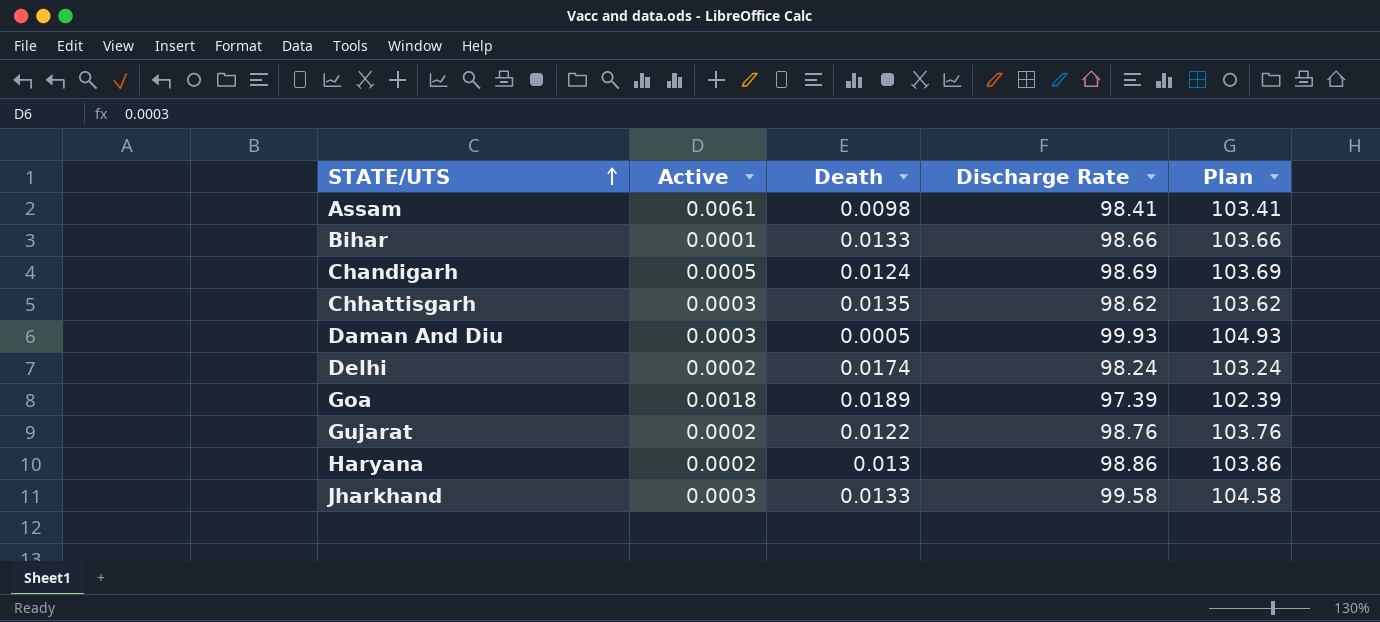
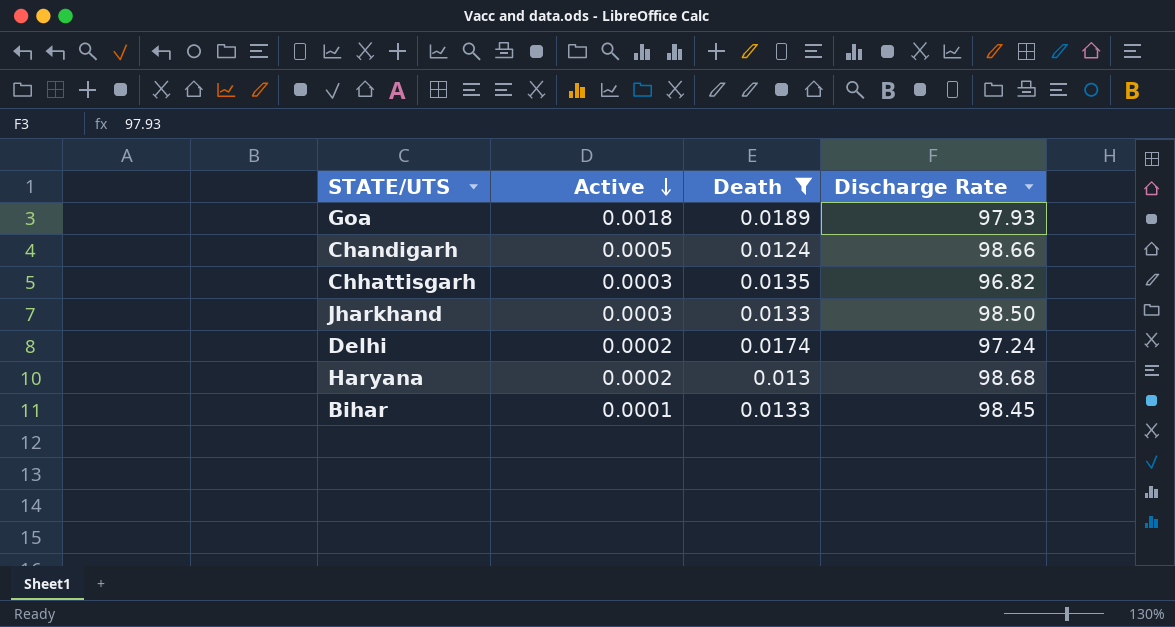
filter: none -> Death >= 0.0124
row order: STATE/UTS ascending -> Active descending
column Plan | formula: [Discharge Rate] + 5 -> none
Goa | Discharge Rate: 97.39 -> 97.93
Chandigarh | Discharge Rate: 98.69 -> 98.66
Chhattisgarh | Discharge Rate: 98.62 -> 96.82
Jharkhand | Discharge Rate: 99.58 -> 98.50
Delhi | Discharge Rate: 98.24 -> 97.24
Haryana | Discharge Rate: 98.86 -> 98.68
Bihar | Discharge Rate: 98.66 -> 98.45

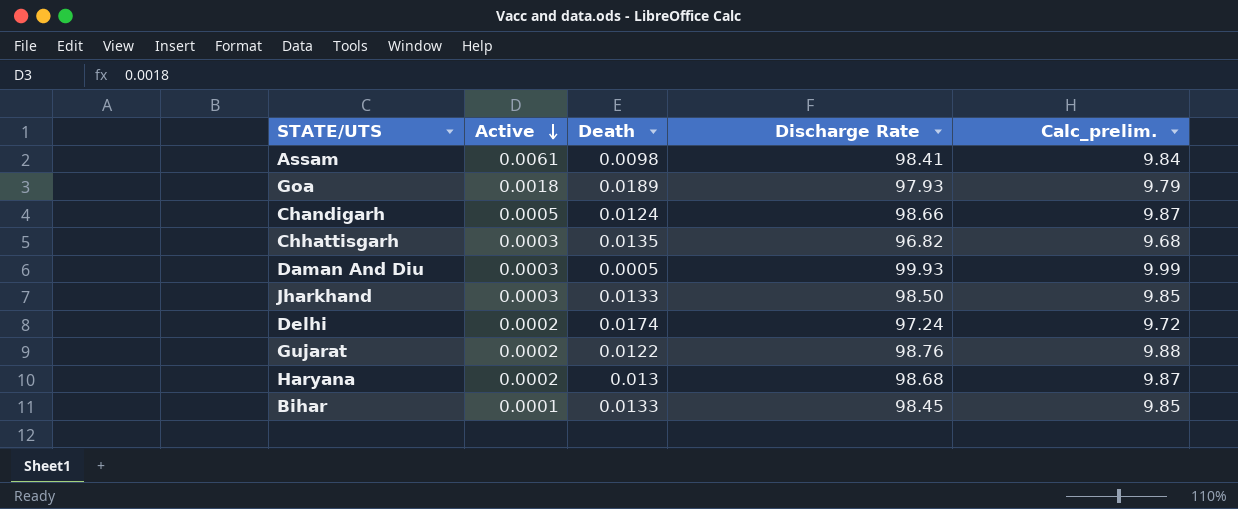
filter: Death >= 0.0124 -> none
column Calc_prelim. | formula: none -> [Discharge Rate] * 0.1

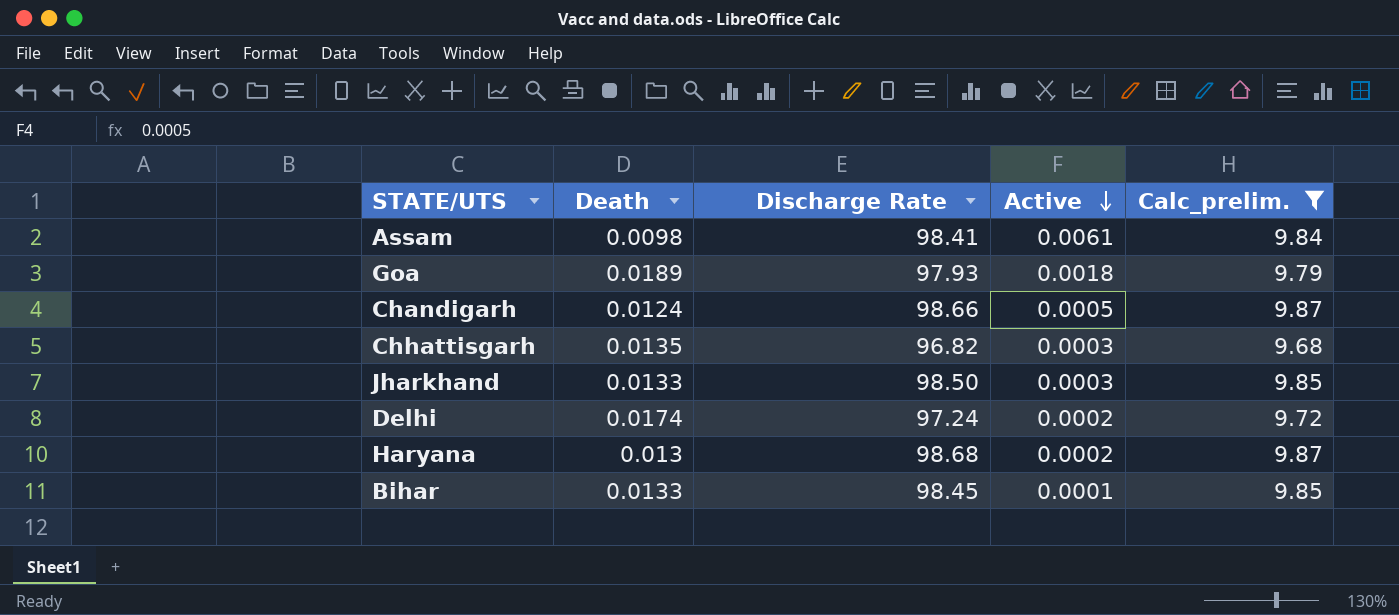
filter: none -> Calc_prelim. <= 9.87
column Active | position: 2 -> 4

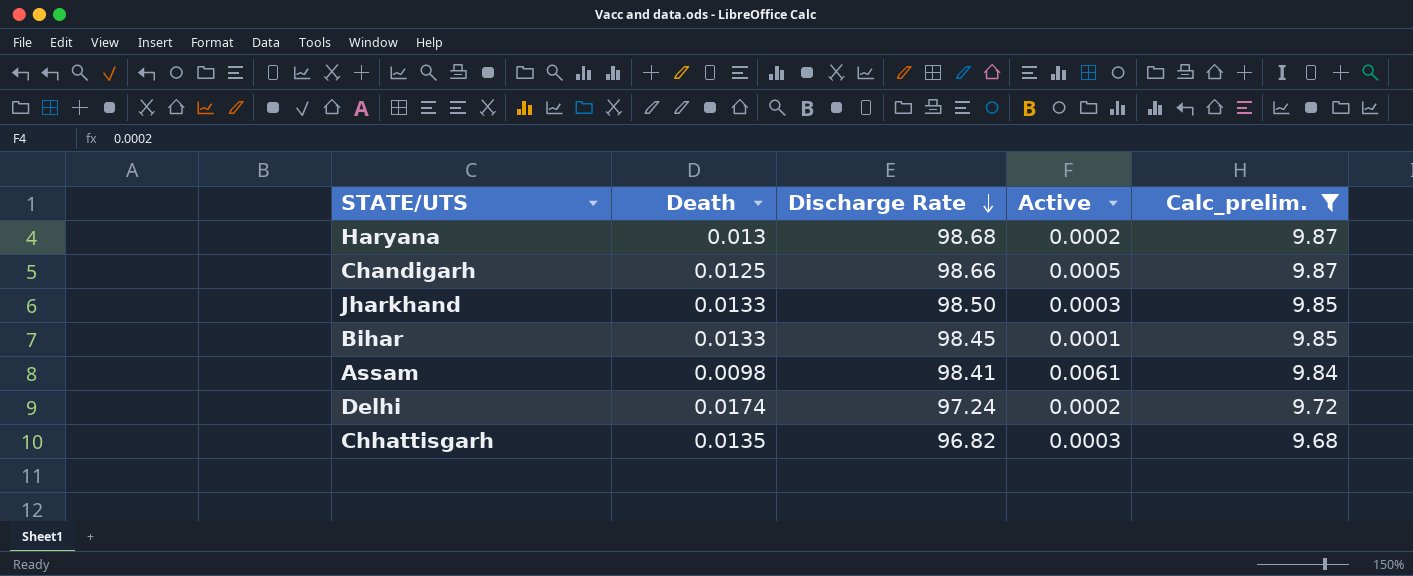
row order: Active descending -> Discharge Rate descending
row Goa: 0.0189 | 97.93 | 0.0018 | 9.79 -> none
Chandigarh | Death: 0.0124 -> 0.0125

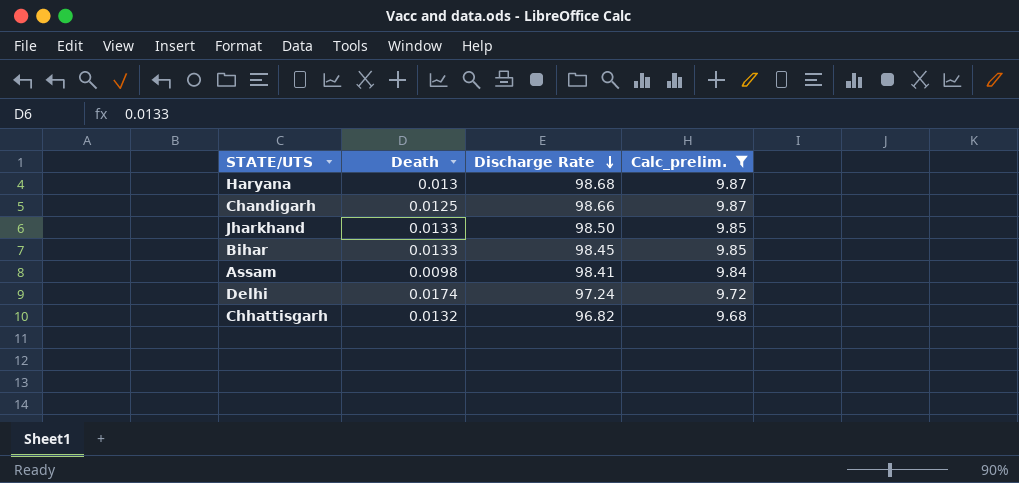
column Active | position: 4 -> none
Chhattisgarh | Death: 0.0135 -> 0.0132

